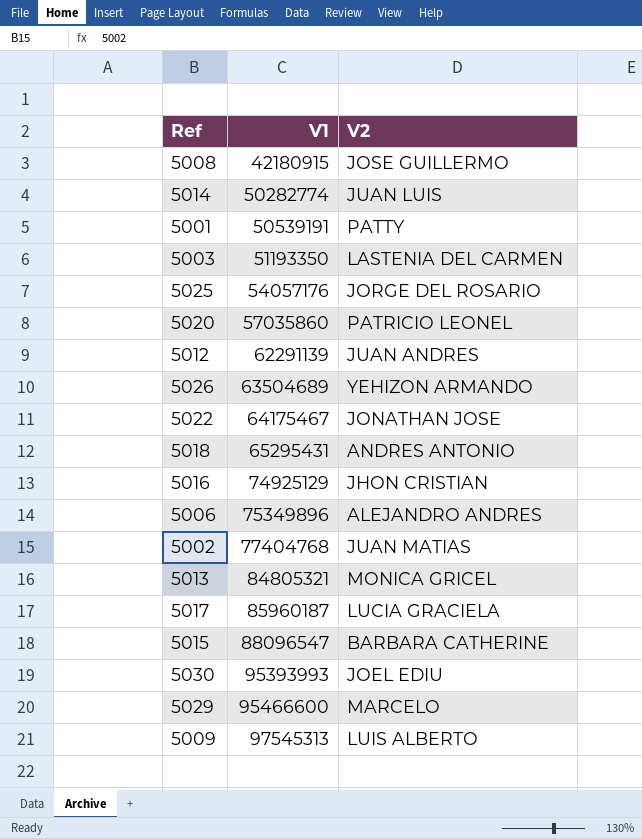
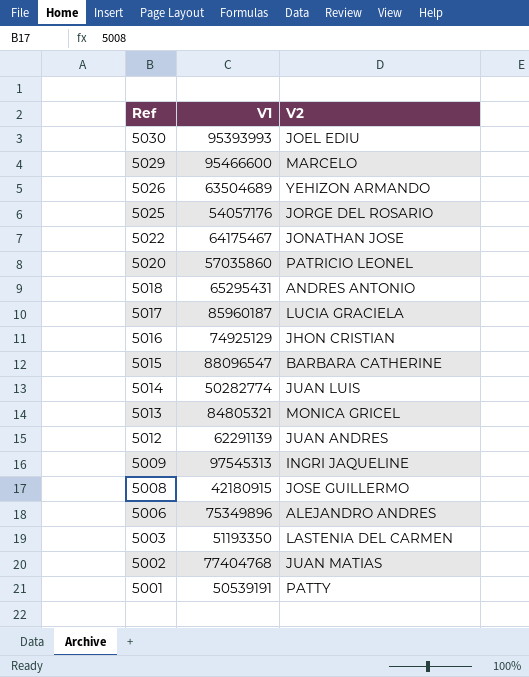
row order: V1 ascending -> Ref descending
5009 | V2: LUIS ALBERTO -> INGRI JAQUELINE

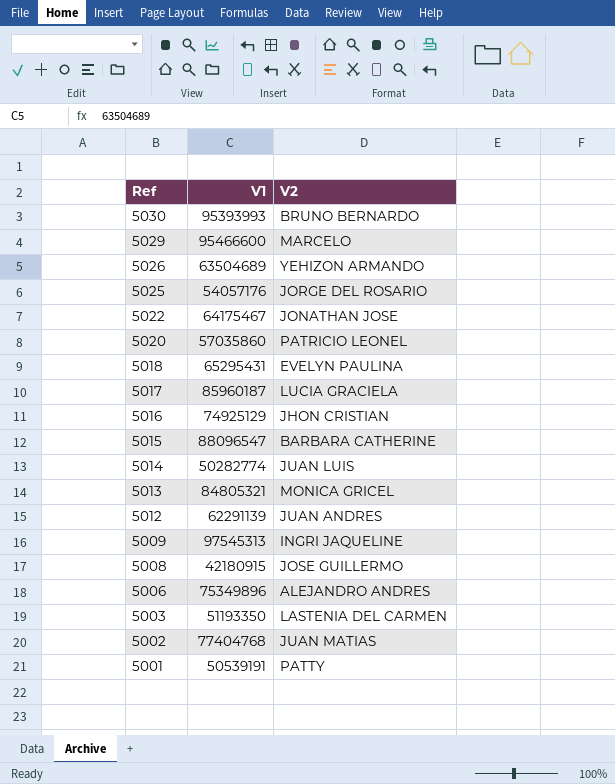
5030 | V2: JOEL EDIU -> BRUNO BERNARDO
5018 | V2: ANDRES ANTONIO -> EVELYN PAULINA

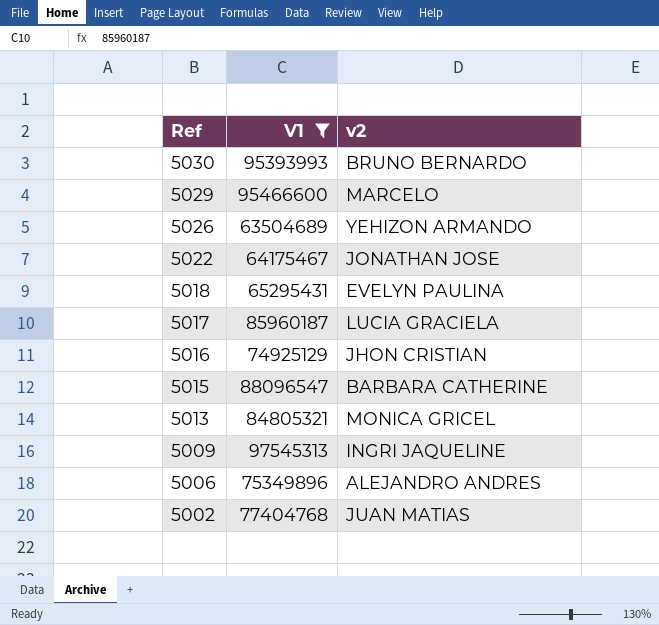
filter: none -> V1 >= 63504689
column name: V2 -> v2

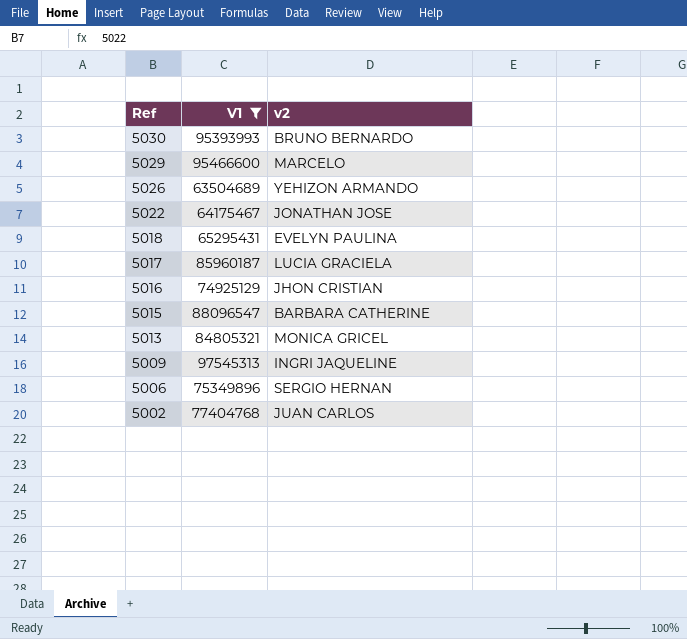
5006 | v2: ALEJANDRO ANDRES -> SERGIO HERNAN
5002 | v2: JUAN MATIAS -> JUAN CARLOS

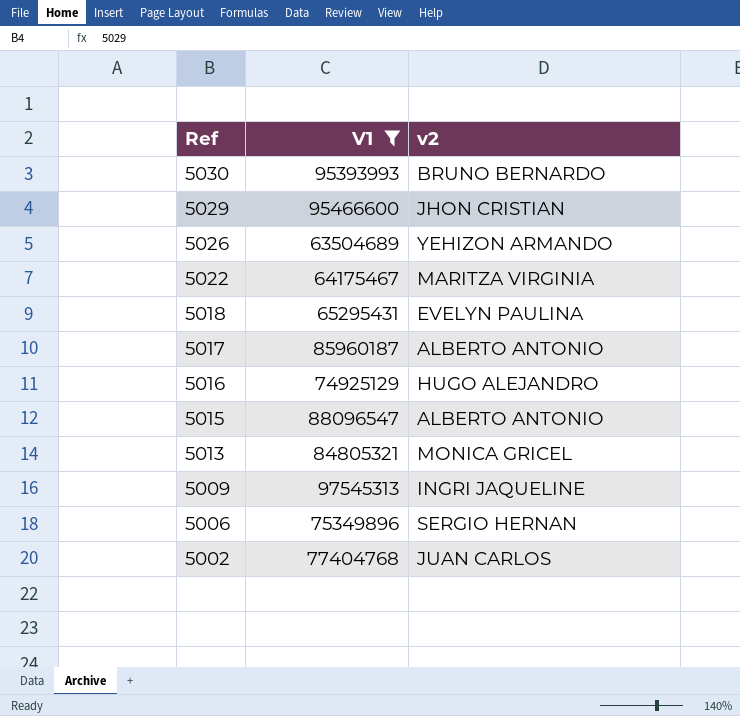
5029 | v2: MARCELO -> JHON CRISTIAN
5022 | v2: JONATHAN JOSE -> MARITZA VIRGINIA
5017 | v2: LUCIA GRACIELA -> ALBERTO ANTONIO
5016 | v2: JHON CRISTIAN -> HUGO ALEJANDRO
5015 | v2: BARBARA CATHERINE -> ALBERTO ANTONIO

